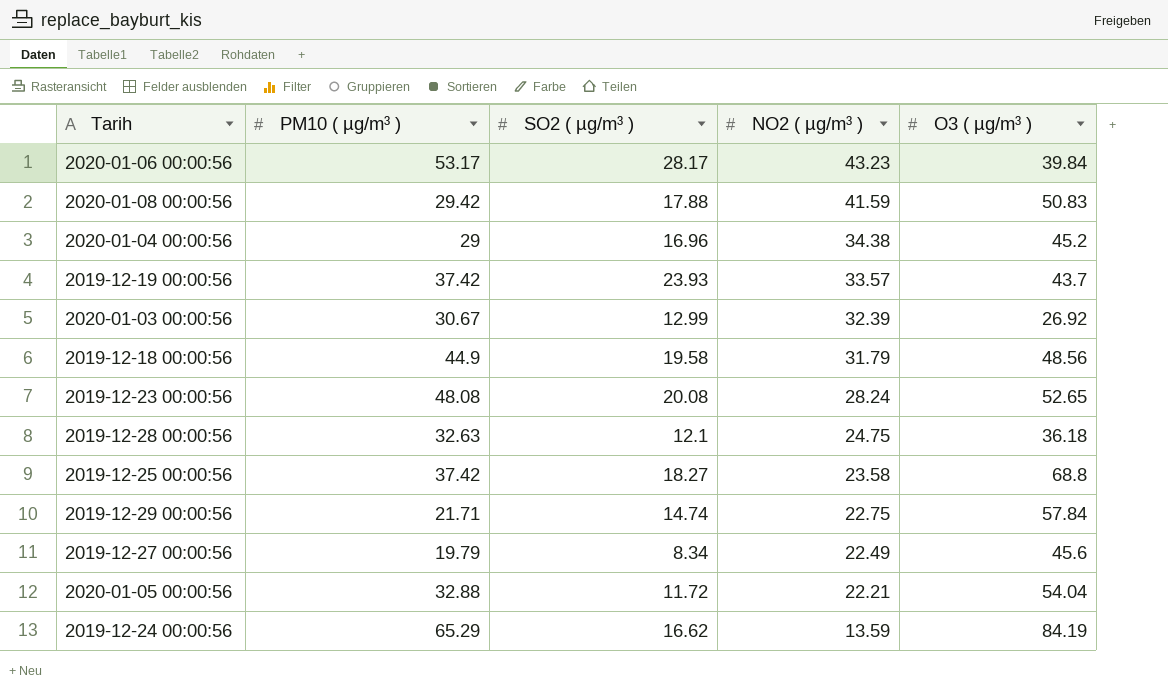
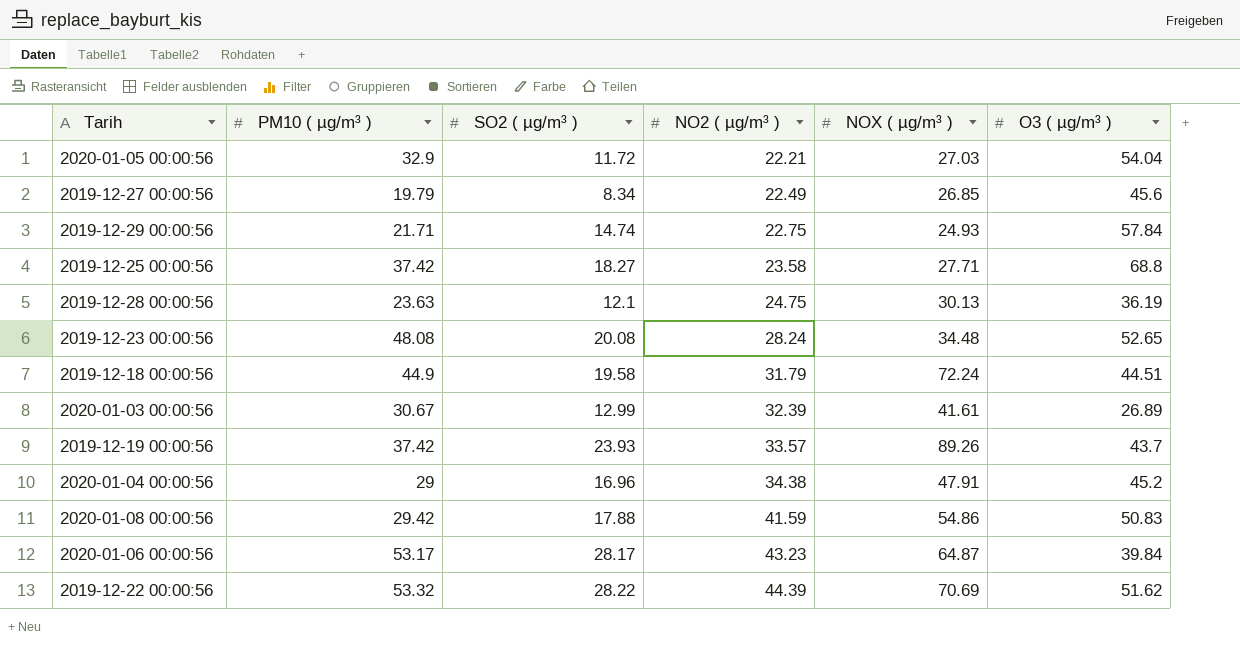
row order: NO2 ( µg/m³ ) descending -> NO2 ( µg/m³ ) ascending
column NOX ( µg/m³ ) | position: none -> 5
row 2019-12-24 00:00:56: 65.29 | 16.62 | 13.59 | 84.19 -> none
2020-01-05 00:00:56 | PM10 ( µg/m³ ): 32.88 -> 32.9
2019-12-28 00:00:56 | PM10 ( µg/m³ ): 32.63 -> 23.63
2019-12-28 00:00:56 | O3 ( µg/m³ ): 36.18 -> 36.19
2019-12-18 00:00:56 | O3 ( µg/m³ ): 48.56 -> 44.51
2020-01-03 00:00:56 | O3 ( µg/m³ ): 26.92 -> 26.89
row 2019-12-22 00:00:56: none -> 53.32 | 28.22 | 44.39 | 70.69 | 51.62

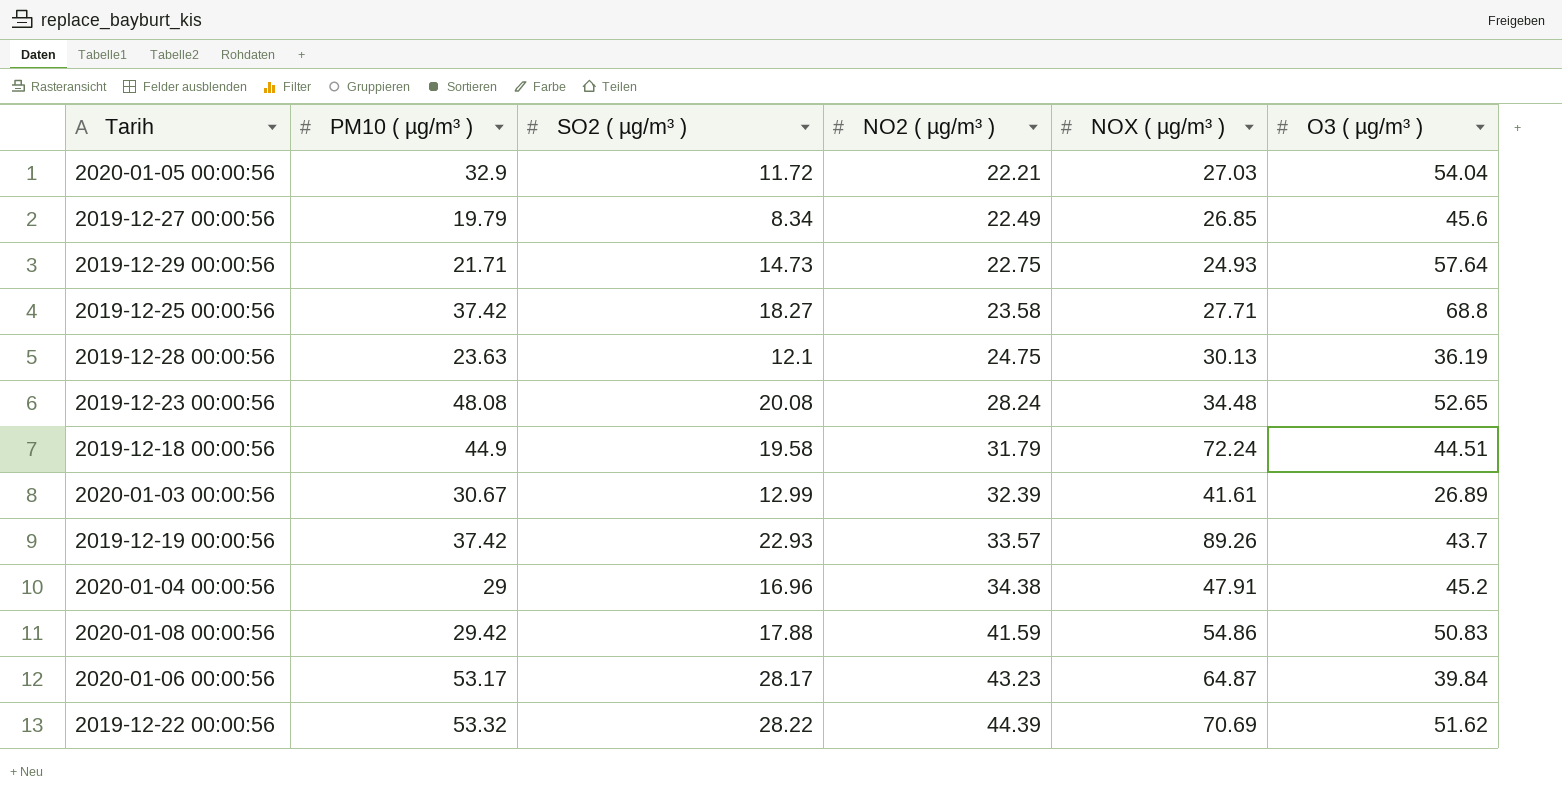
2019-12-29 00:00:56 | SO2 ( µg/m³ ): 14.74 -> 14.73
2019-12-29 00:00:56 | O3 ( µg/m³ ): 57.84 -> 57.64
2019-12-19 00:00:56 | SO2 ( µg/m³ ): 23.93 -> 22.93

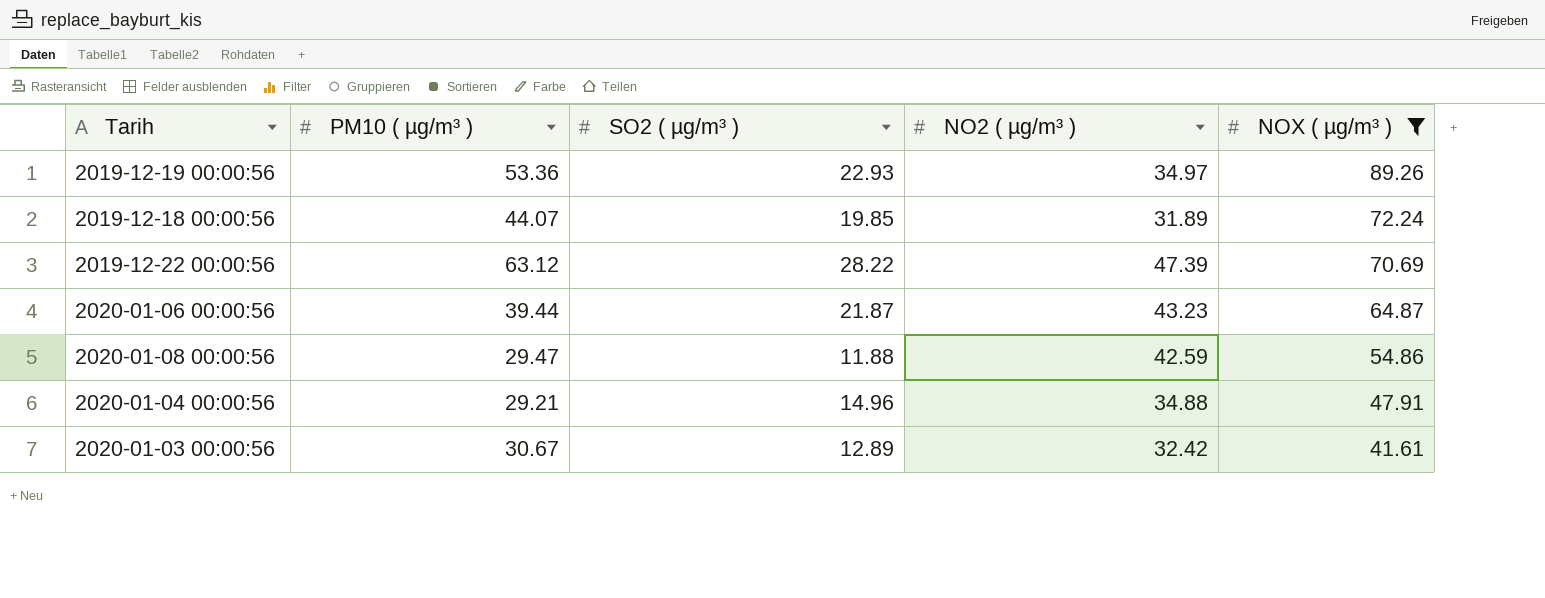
filter: none -> NOX ( µg/m³ ) >= 41.61
row order: NO2 ( µg/m³ ) ascending -> NOX ( µg/m³ ) descending
column O3 ( µg/m³ ) | position: 6 -> none
2019-12-19 00:00:56 | PM10 ( µg/m³ ): 37.42 -> 53.36
2019-12-19 00:00:56 | NO2 ( µg/m³ ): 33.57 -> 34.97
2019-12-18 00:00:56 | PM10 ( µg/m³ ): 44.9 -> 44.07
2019-12-18 00:00:56 | SO2 ( µg/m³ ): 19.58 -> 19.85
2019-12-18 00:00:56 | NO2 ( µg/m³ ): 31.79 -> 31.89
2019-12-22 00:00:56 | PM10 ( µg/m³ ): 53.32 -> 63.12
2019-12-22 00:00:56 | NO2 ( µg/m³ ): 44.39 -> 47.39
2020-01-06 00:00:56 | PM10 ( µg/m³ ): 53.17 -> 39.44
2020-01-06 00:00:56 | SO2 ( µg/m³ ): 28.17 -> 21.87
2020-01-08 00:00:56 | PM10 ( µg/m³ ): 29.42 -> 29.47
2020-01-08 00:00:56 | SO2 ( µg/m³ ): 17.88 -> 11.88
2020-01-08 00:00:56 | NO2 ( µg/m³ ): 41.59 -> 42.59
2020-01-04 00:00:56 | PM10 ( µg/m³ ): 29 -> 29.21
2020-01-04 00:00:56 | SO2 ( µg/m³ ): 16.96 -> 14.96
2020-01-04 00:00:56 | NO2 ( µg/m³ ): 34.38 -> 34.88
2020-01-03 00:00:56 | SO2 ( µg/m³ ): 12.99 -> 12.89
2020-01-03 00:00:56 | NO2 ( µg/m³ ): 32.39 -> 32.42

